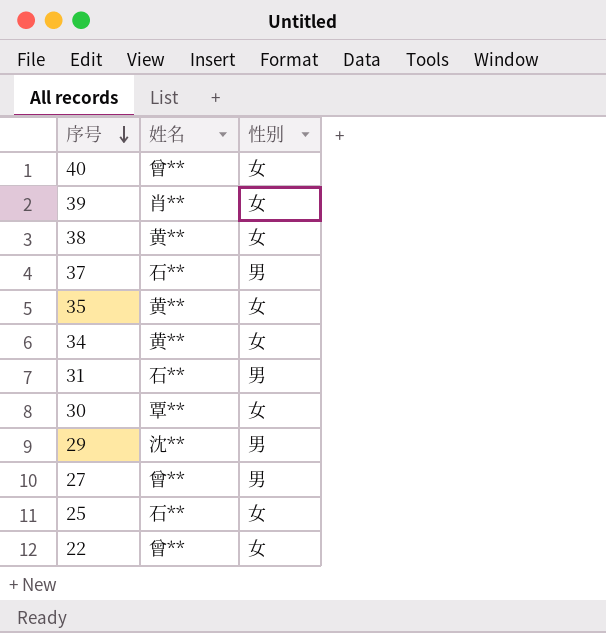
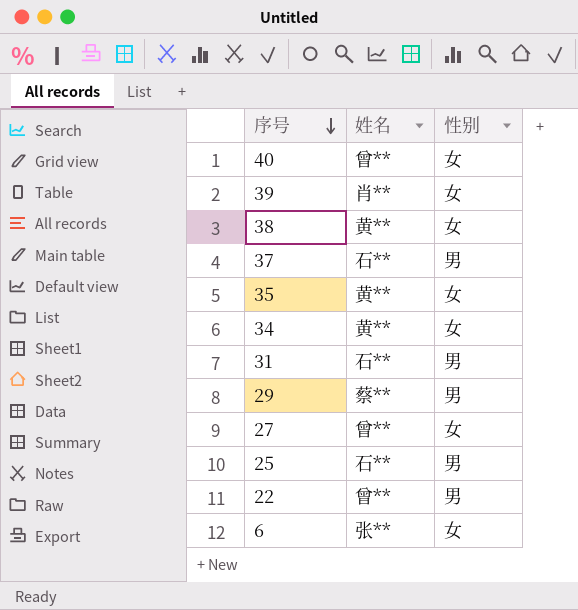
row 30: 覃** | 女 -> none
29 | 姓名: 沈** -> 蔡**
27 | 性别: 男 -> 女
25 | 性别: 女 -> 男
22 | 性别: 女 -> 男
row 6: none -> 张** | 女

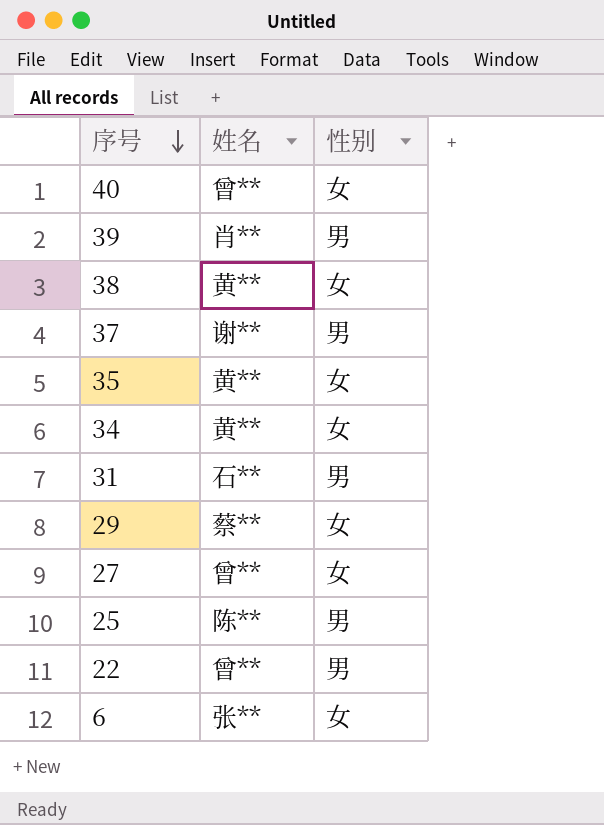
39 | 性别: 女 -> 男
37 | 姓名: 石** -> 谢**
29 | 性别: 男 -> 女
25 | 姓名: 石** -> 陈**

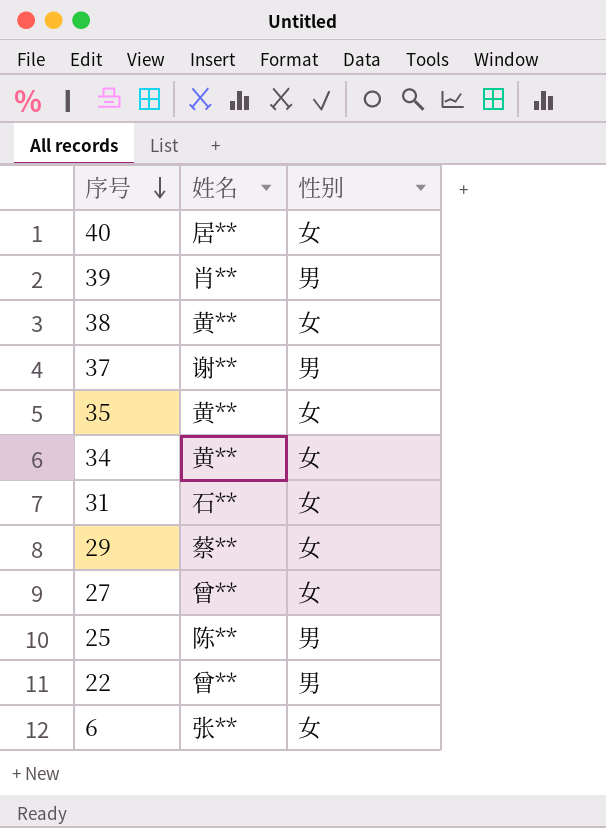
40 | 姓名: 曾** -> 居**
31 | 性别: 男 -> 女

